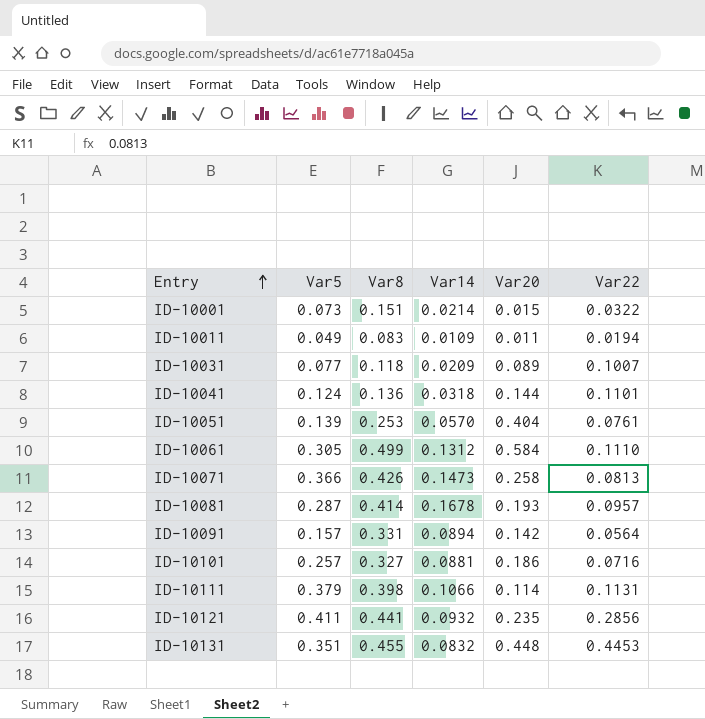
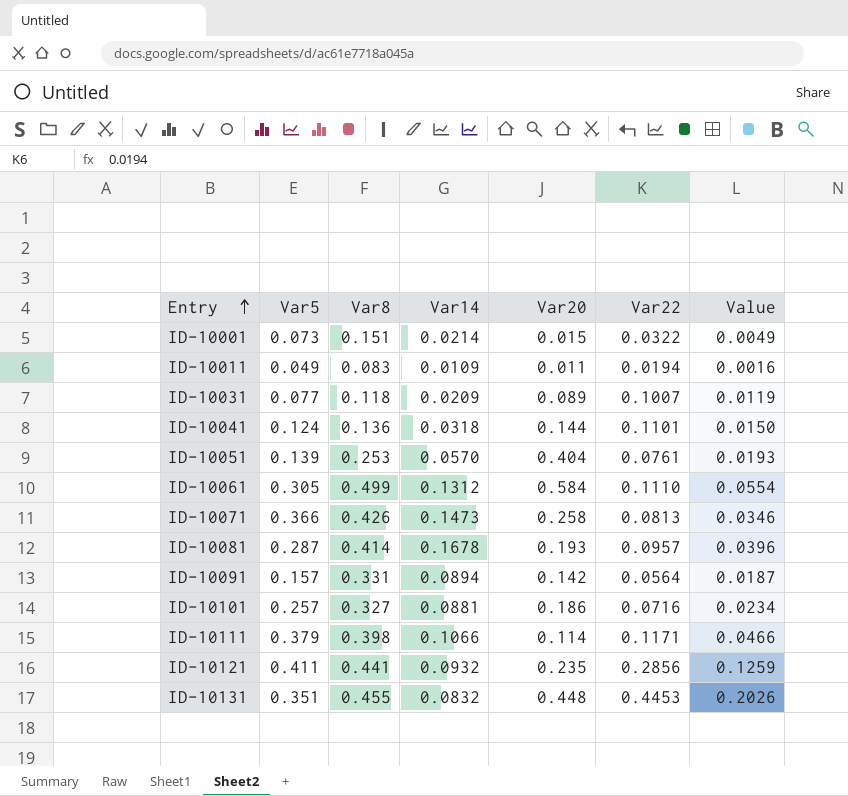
column Value | formula: none -> [Var8] * [Var22]
ID-10111 | Var22: 0.1131 -> 0.1171

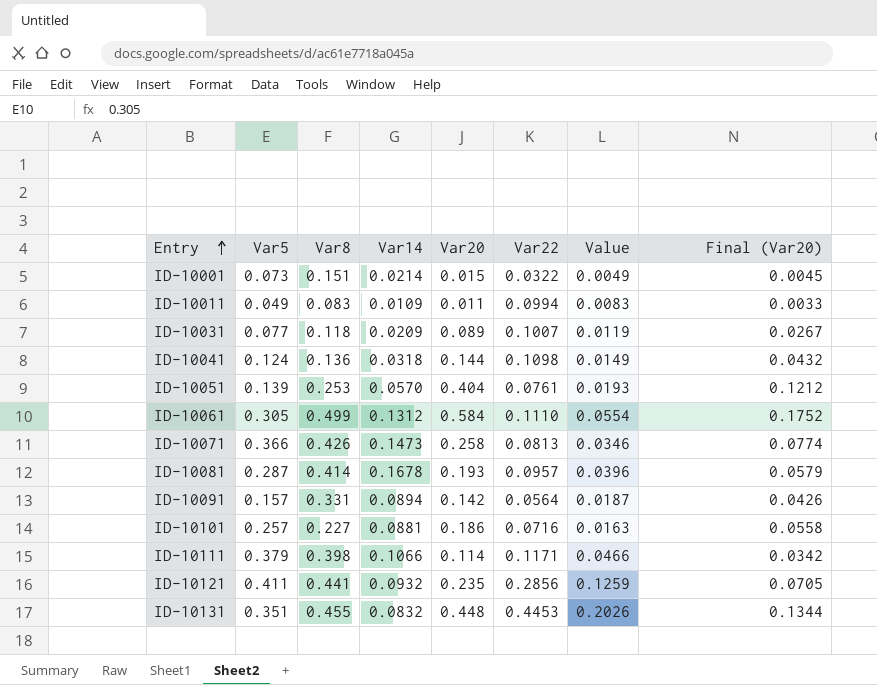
column Final (Var20) | formula: none -> [Var20] * 0.3
ID-10011 | Var22: 0.0194 -> 0.0994
ID-10011 | Value: 0.0016 -> 0.0083
ID-10041 | Var22: 0.1101 -> 0.1098
ID-10041 | Value: 0.0150 -> 0.0149
ID-10101 | Var8: 0.327 -> 0.227
ID-10101 | Value: 0.0234 -> 0.0163

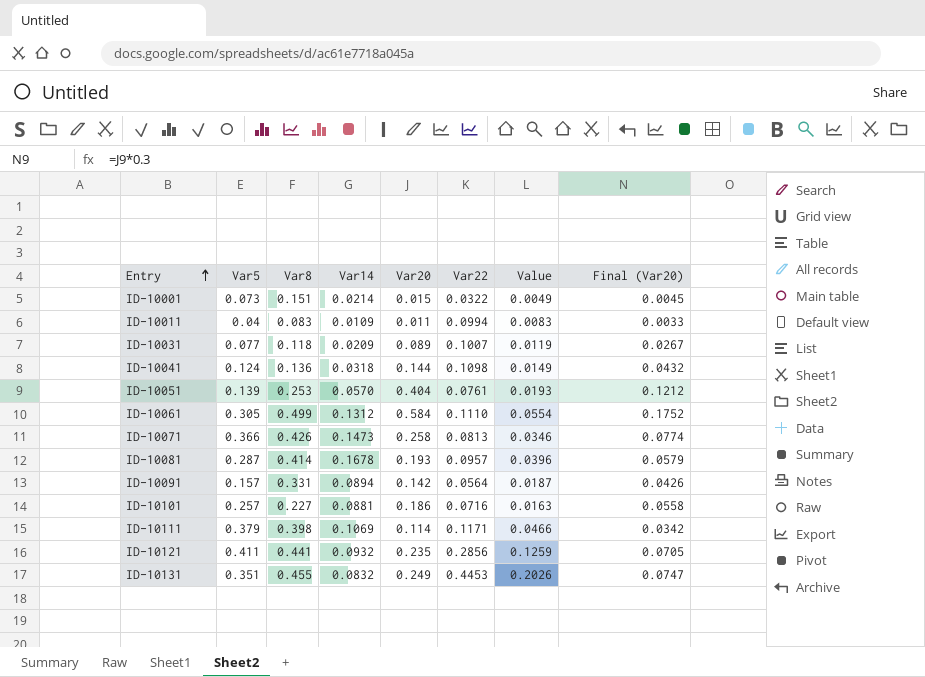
ID-10011 | Var5: 0.049 -> 0.04
ID-10111 | Var14: 0.1066 -> 0.1069
ID-10131 | Var20: 0.448 -> 0.249
ID-10131 | Final (Var20): 0.1344 -> 0.0747

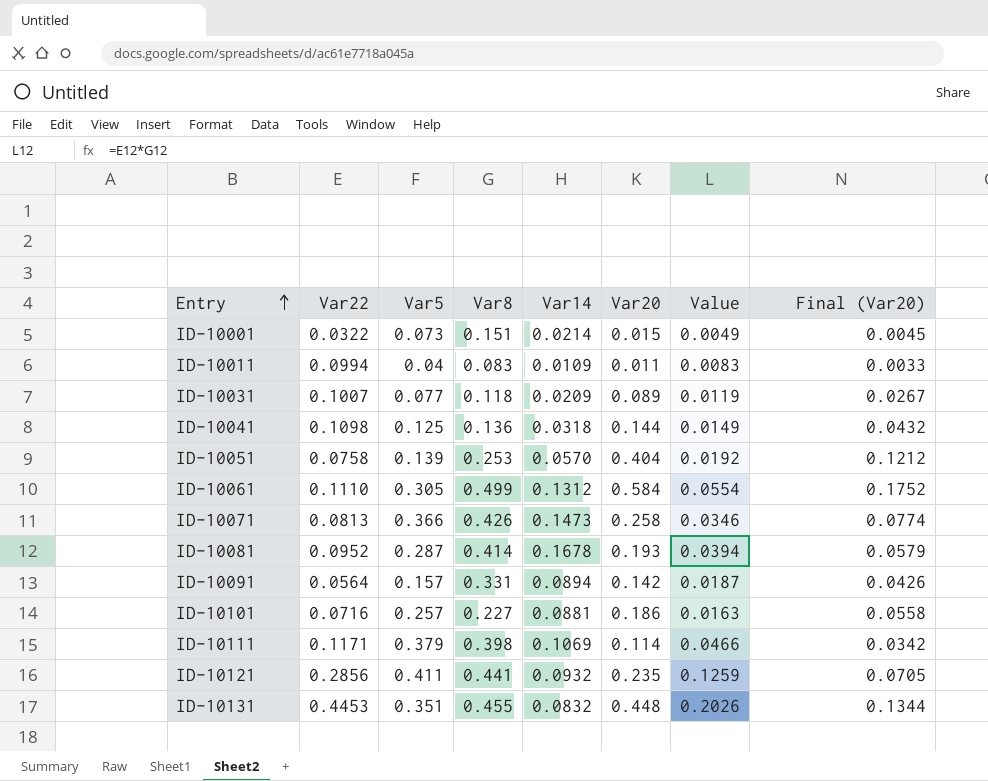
column Var22 | position: 6 -> 2
ID-10041 | Var5: 0.124 -> 0.125
ID-10051 | Var22: 0.0761 -> 0.0758
ID-10051 | Value: 0.0193 -> 0.0192
ID-10081 | Var22: 0.0957 -> 0.0952
ID-10081 | Value: 0.0396 -> 0.0394
ID-10131 | Var20: 0.249 -> 0.448
ID-10131 | Final (Var20): 0.0747 -> 0.1344

